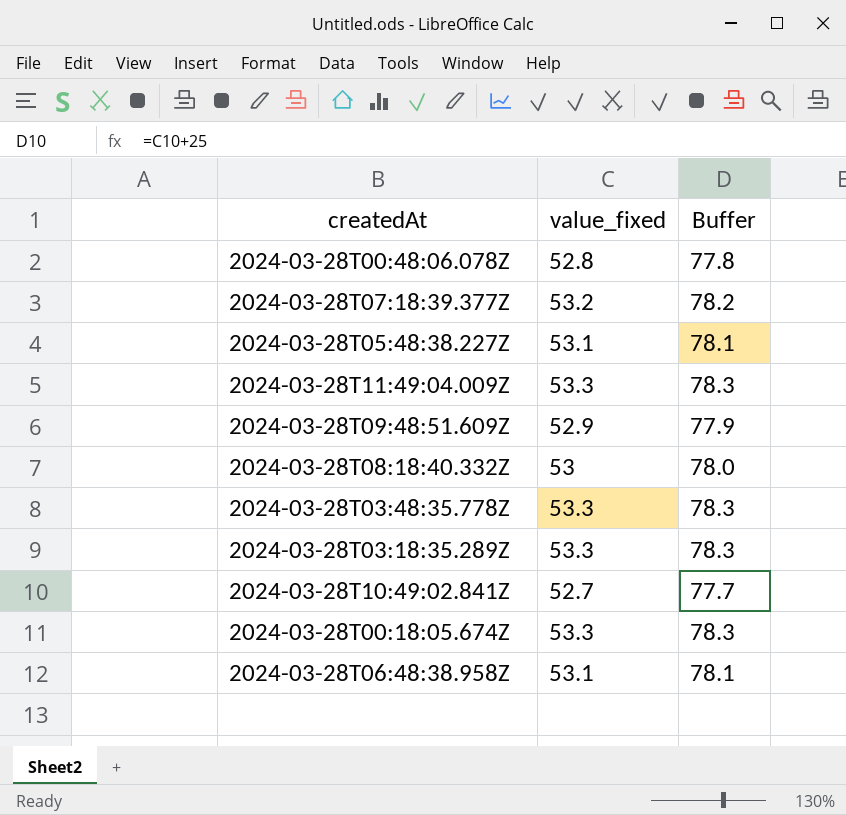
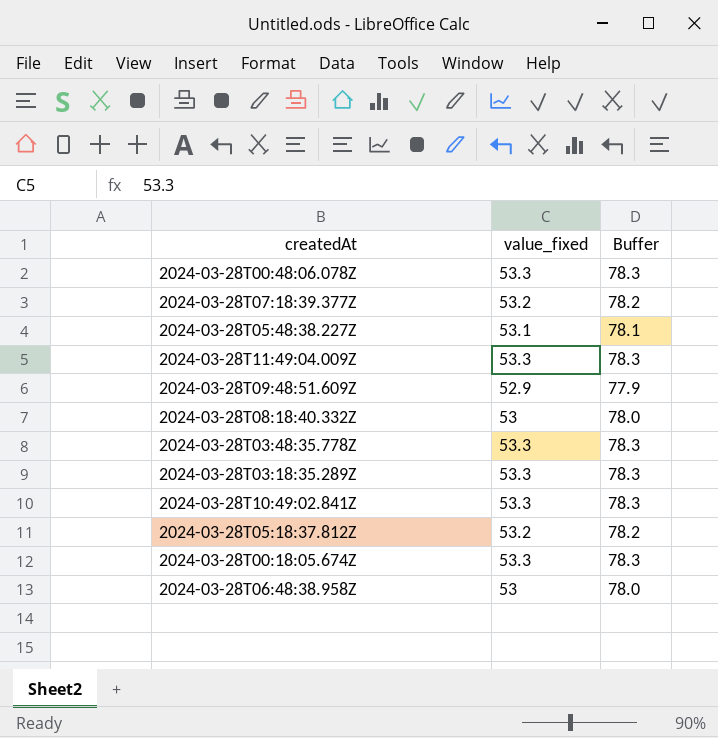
2024-03-28T00:48:06.078Z | value_fixed: 52.8 -> 53.3
2024-03-28T00:48:06.078Z | Buffer: 77.8 -> 78.3
2024-03-28T10:49:02.841Z | value_fixed: 52.7 -> 53.3
2024-03-28T10:49:02.841Z | Buffer: 77.7 -> 78.3
row 2024-03-28T05:18:37.812Z: none -> 53.2 | 78.2
2024-03-28T06:48:38.958Z | value_fixed: 53.1 -> 53
2024-03-28T06:48:38.958Z | Buffer: 78.1 -> 78.0

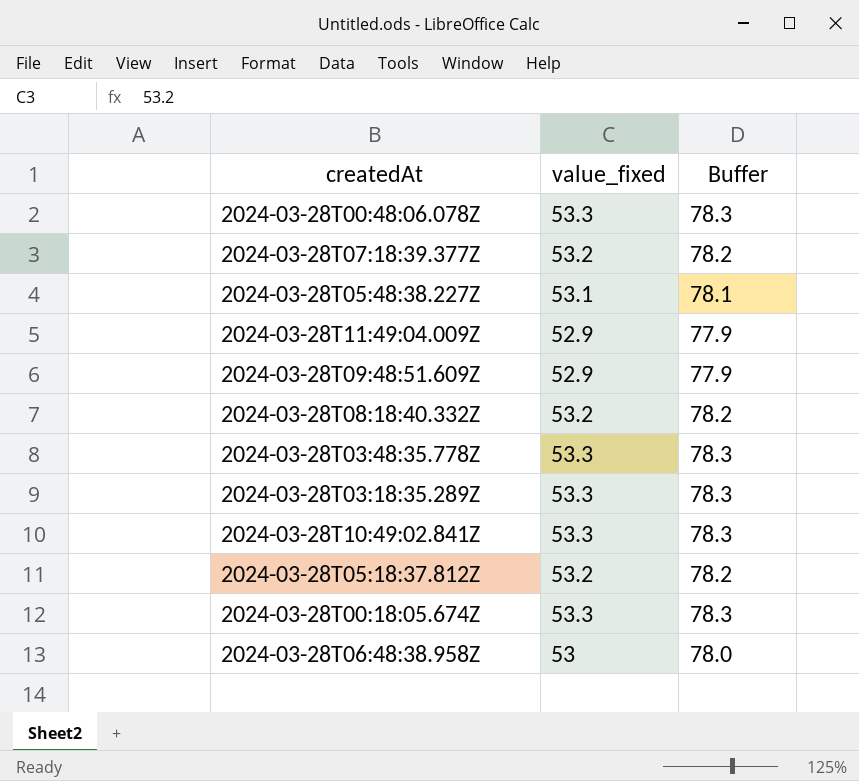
2024-03-28T11:49:04.009Z | value_fixed: 53.3 -> 52.9
2024-03-28T11:49:04.009Z | Buffer: 78.3 -> 77.9
2024-03-28T08:18:40.332Z | value_fixed: 53 -> 53.2
2024-03-28T08:18:40.332Z | Buffer: 78.0 -> 78.2

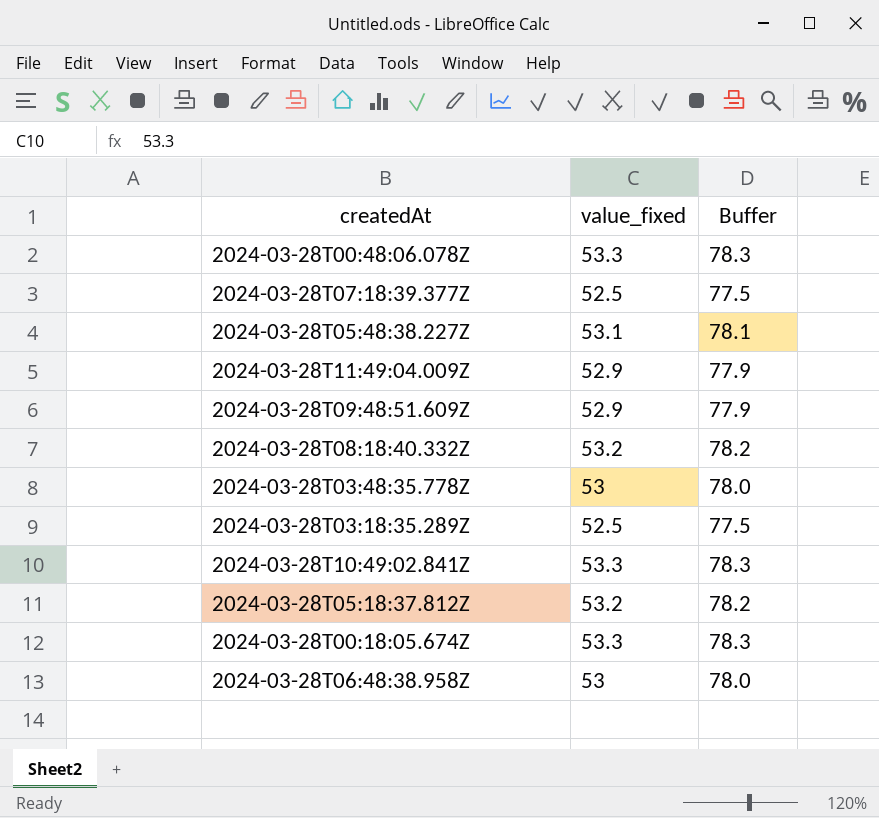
2024-03-28T07:18:39.377Z | value_fixed: 53.2 -> 52.5
2024-03-28T07:18:39.377Z | Buffer: 78.2 -> 77.5
2024-03-28T03:48:35.778Z | value_fixed: 53.3 -> 53
2024-03-28T03:48:35.778Z | Buffer: 78.3 -> 78.0
2024-03-28T03:18:35.289Z | value_fixed: 53.3 -> 52.5
2024-03-28T03:18:35.289Z | Buffer: 78.3 -> 77.5

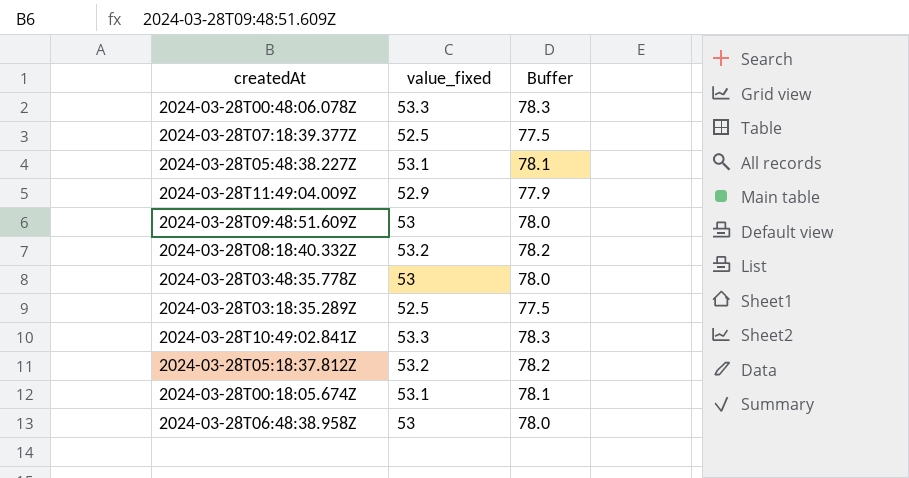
2024-03-28T09:48:51.609Z | value_fixed: 52.9 -> 53
2024-03-28T09:48:51.609Z | Buffer: 77.9 -> 78.0
2024-03-28T00:18:05.674Z | value_fixed: 53.3 -> 53.1
2024-03-28T00:18:05.674Z | Buffer: 78.3 -> 78.1

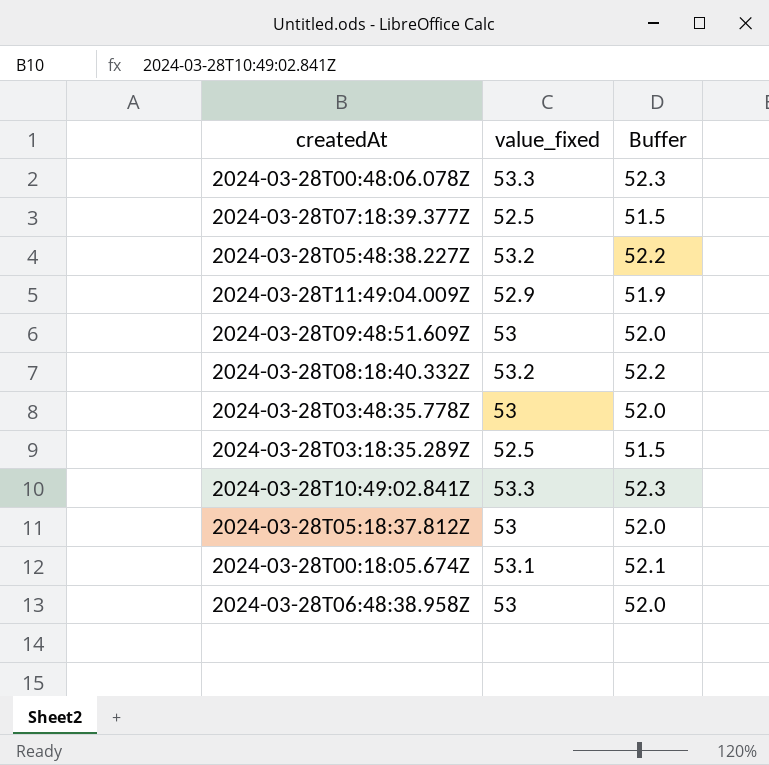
column Buffer | formula: [value_fixed] + 25 -> [value_fixed] - 1
2024-03-28T05:48:38.227Z | value_fixed: 53.1 -> 53.2
2024-03-28T05:18:37.812Z | value_fixed: 53.2 -> 53

